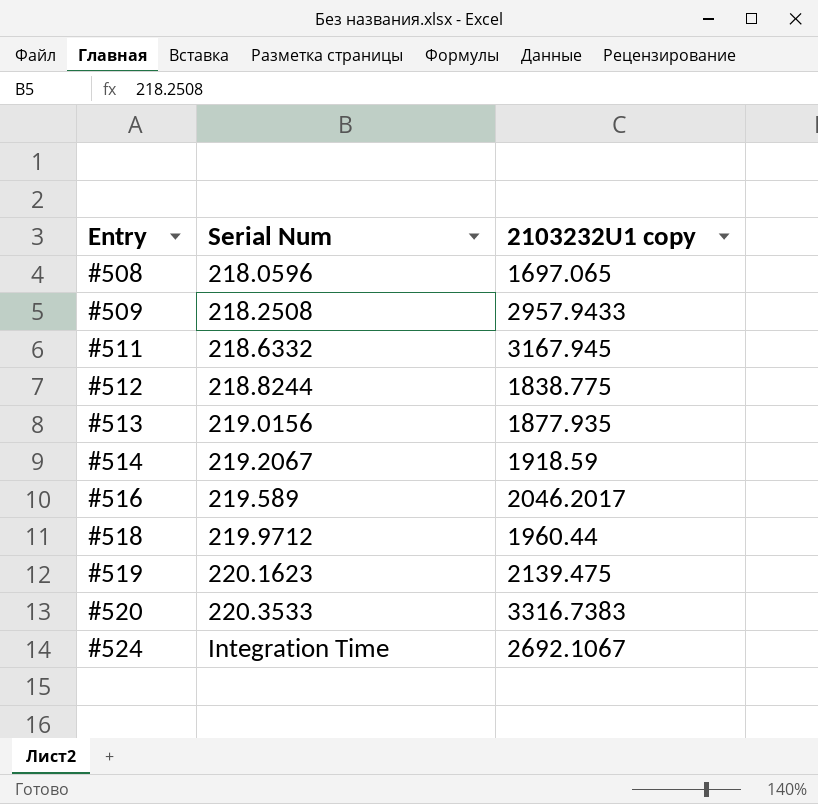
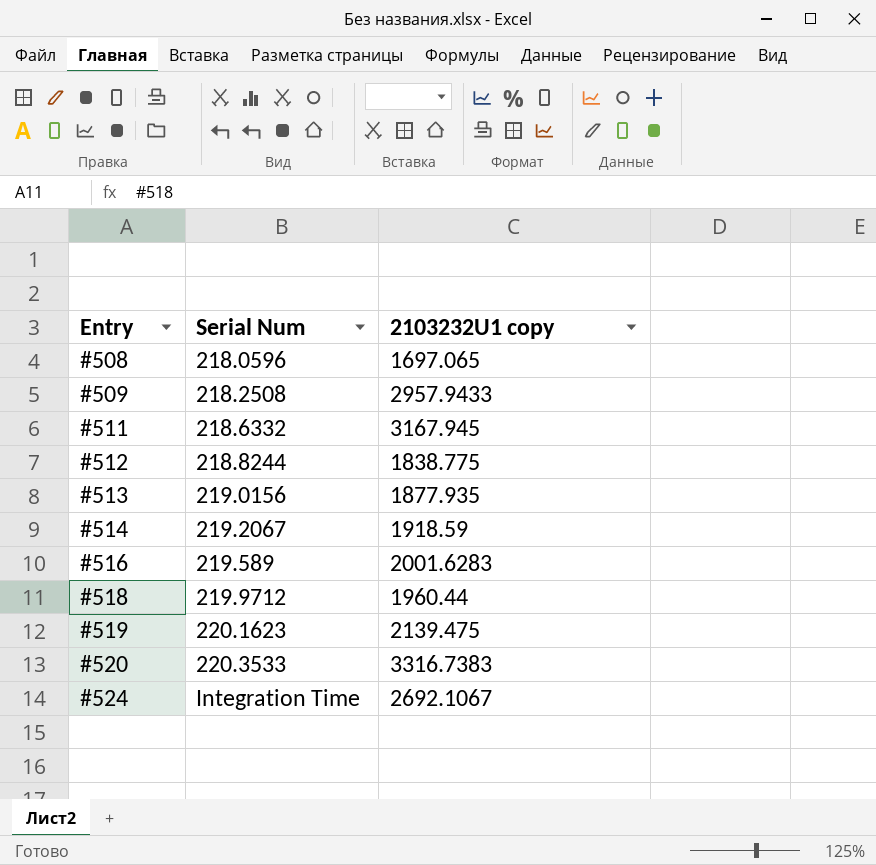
#516 | 2103232U1 copy: 2046.2017 -> 2001.6283

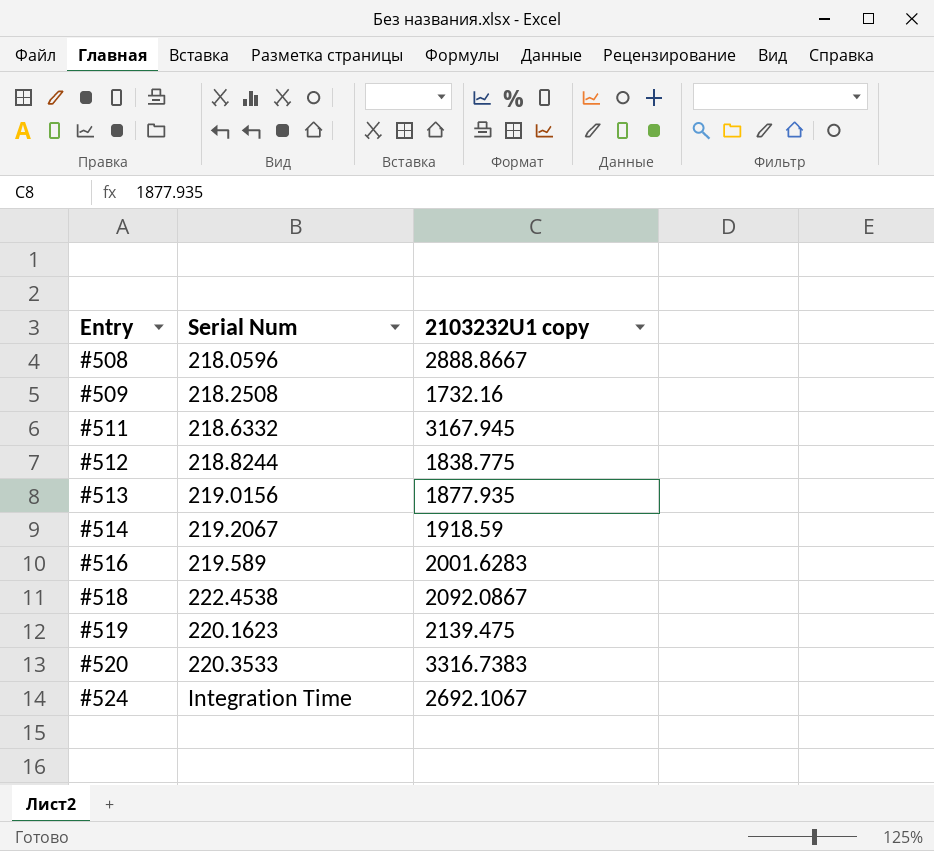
#508 | 2103232U1 copy: 1697.065 -> 2888.8667
#509 | 2103232U1 copy: 2957.9433 -> 1732.16
#518 | Serial Num: 219.9712 -> 222.4538
#518 | 2103232U1 copy: 1960.44 -> 2092.0867

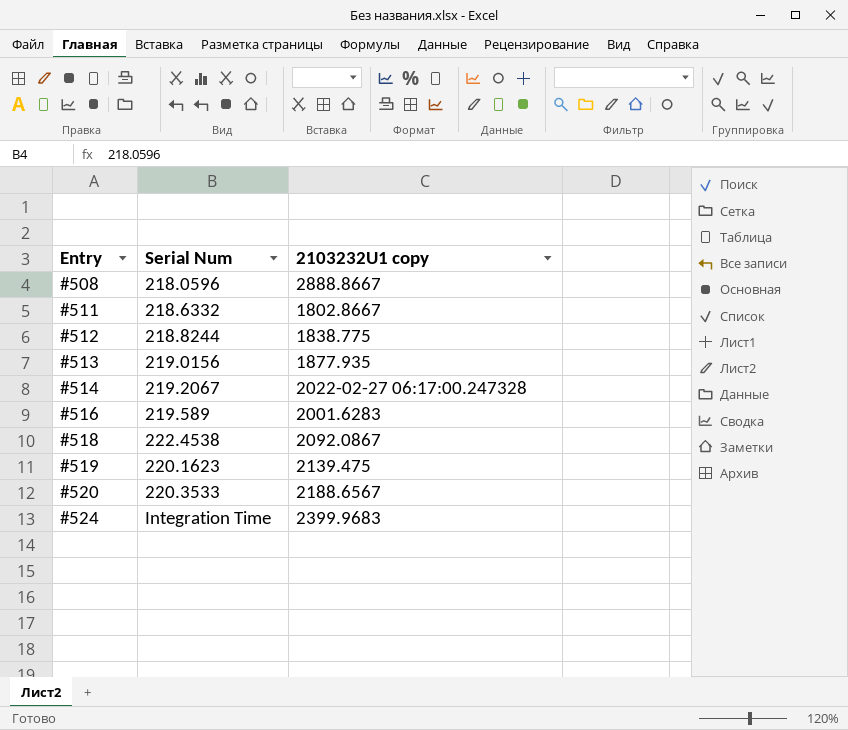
row #509: 218.2508 | 1732.16 -> none
#511 | 2103232U1 copy: 3167.945 -> 1802.8667
#514 | 2103232U1 copy: 1918.59 -> 2022-02-27 06:17:00.247328
#520 | 2103232U1 copy: 3316.7383 -> 2188.6567
#524 | 2103232U1 copy: 2692.1067 -> 2399.9683

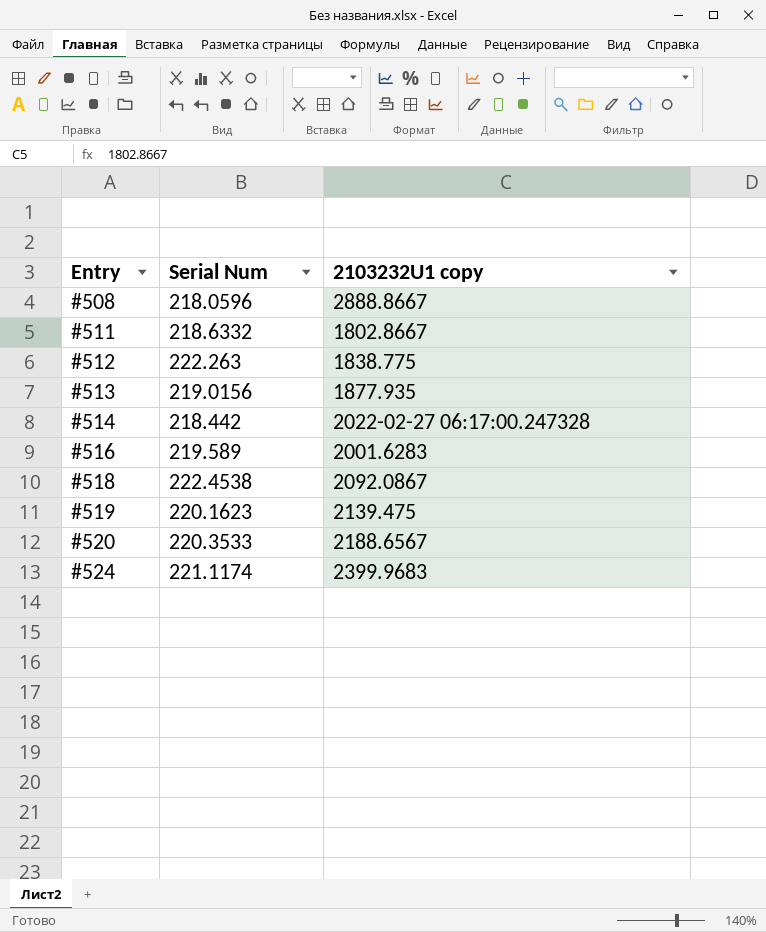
#512 | Serial Num: 218.8244 -> 222.263
#514 | Serial Num: 219.2067 -> 218.442
#524 | Serial Num: Integration Time -> 221.1174

